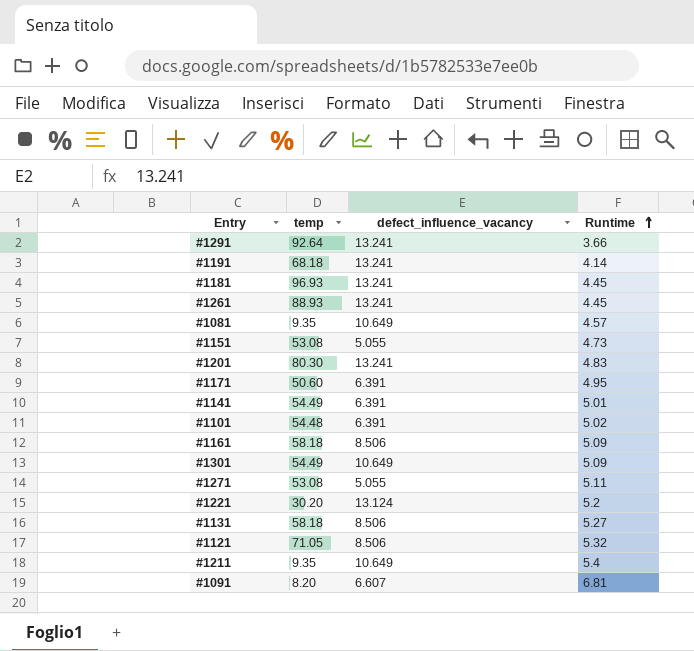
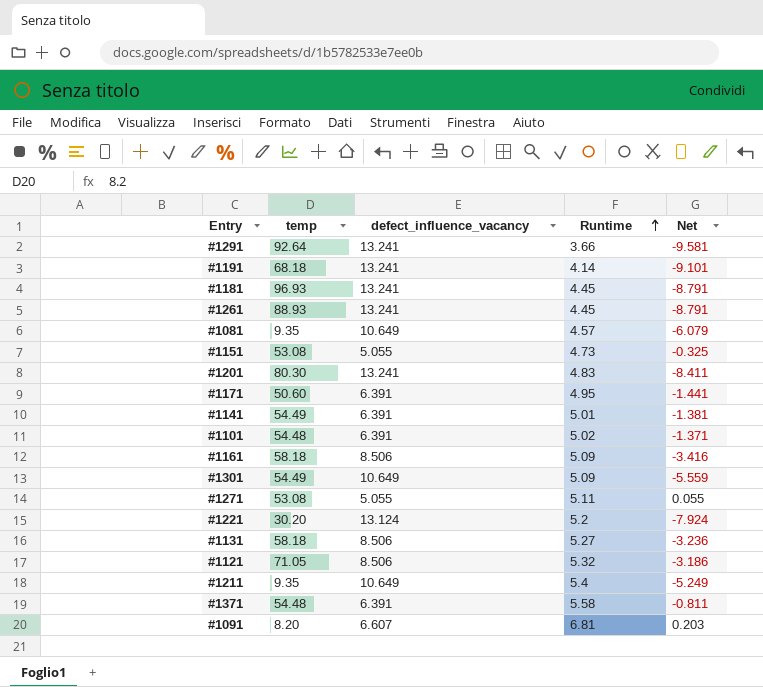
column Net | formula: none -> [Runtime] - [defect_influence_vacancy]
row #1371: none -> 54.48 | 6.391 | 5.58 | -0.811

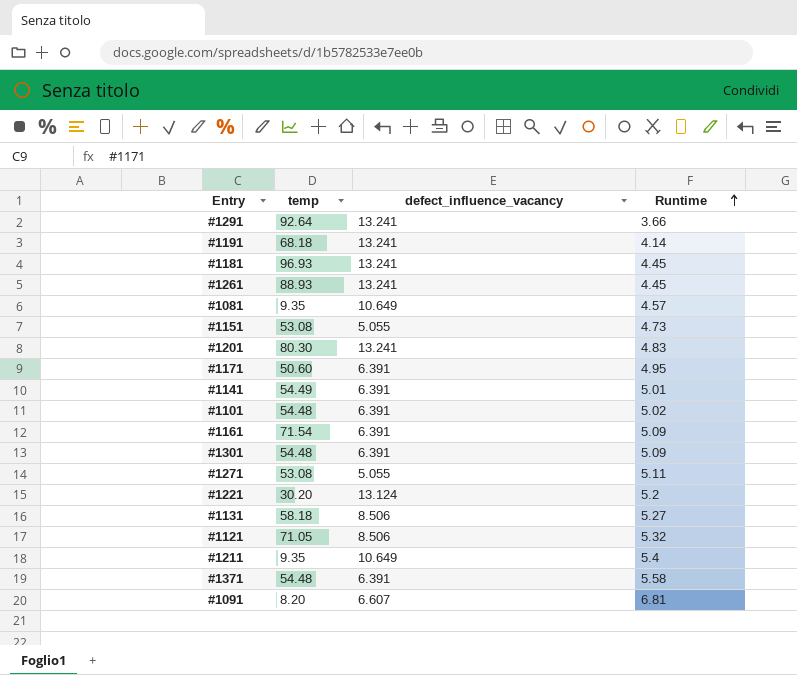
column Net | formula: [Runtime] - [defect_influence_vacancy] -> none
#1161 | temp: 58.18 -> 71.54
#1161 | defect_influence_vacancy: 8.506 -> 6.391
#1301 | temp: 54.49 -> 54.48
#1301 | defect_influence_vacancy: 10.649 -> 6.391

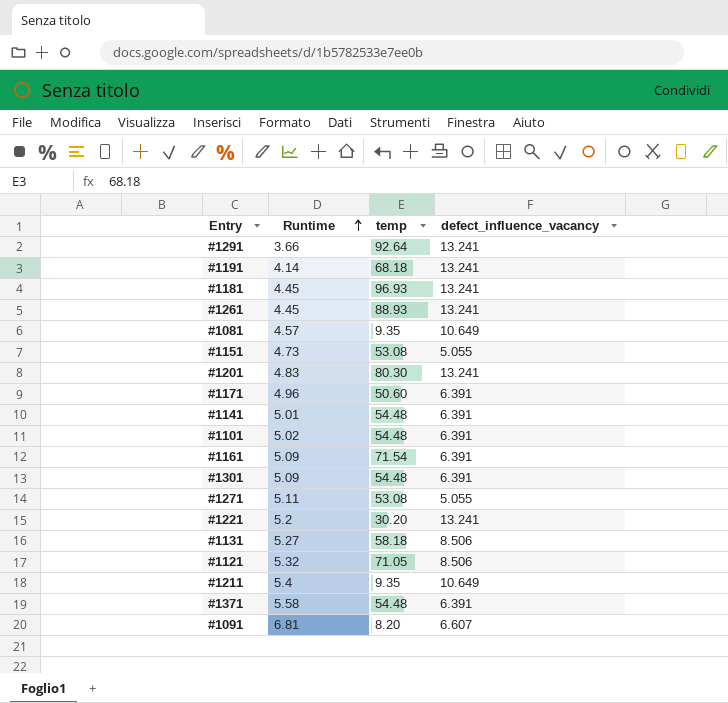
column Runtime | position: 4 -> 2
#1171 | Runtime: 4.95 -> 4.96
#1141 | temp: 54.49 -> 54.48
#1221 | defect_influence_vacancy: 13.124 -> 13.241

